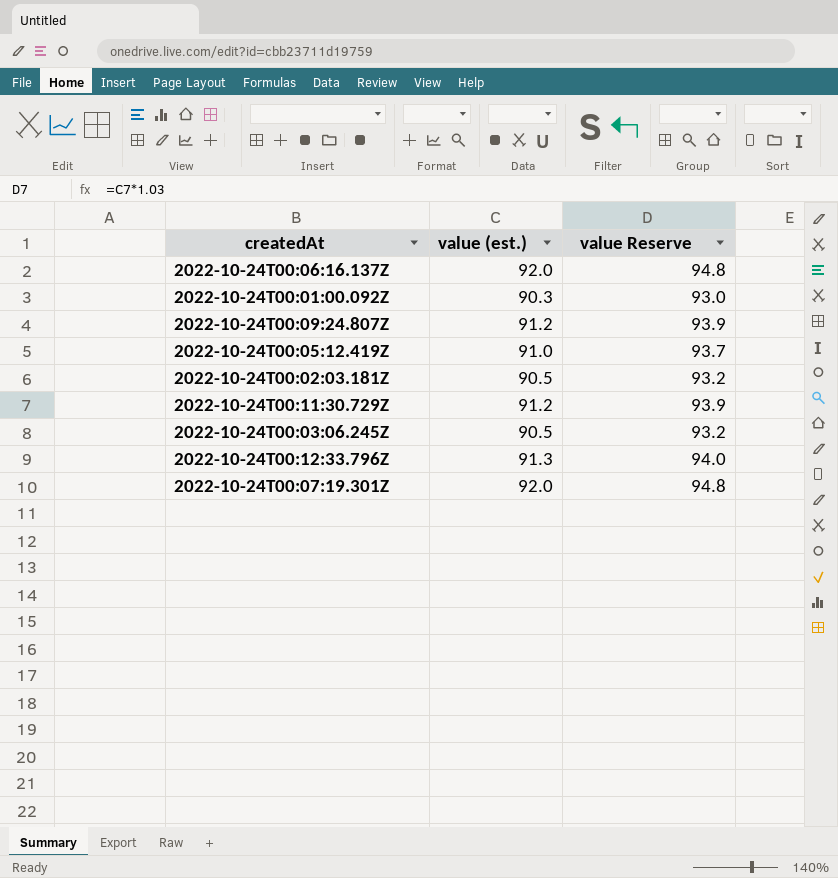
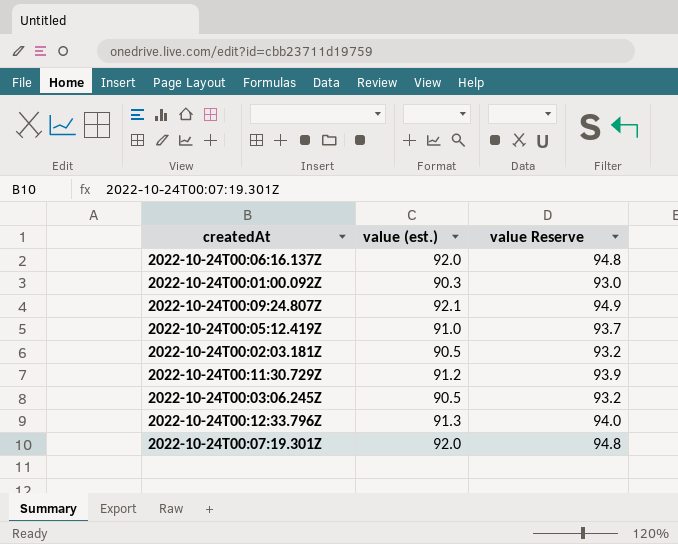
2022-10-24T00:09:24.807Z | value (est.): 91.2 -> 92.1
2022-10-24T00:09:24.807Z | value Reserve: 93.9 -> 94.9

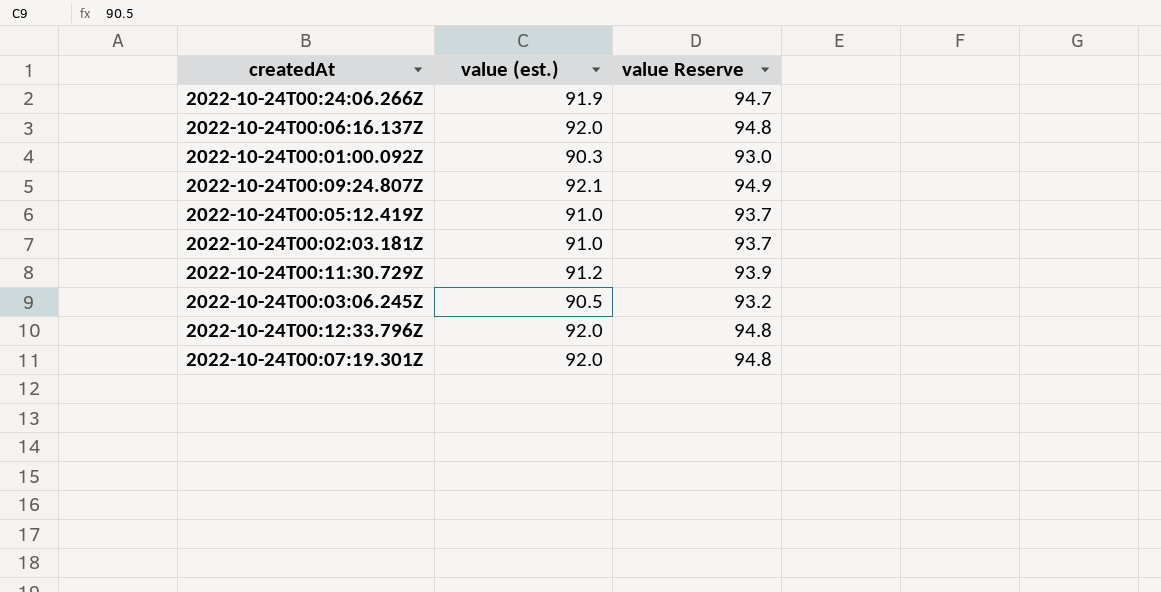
row 2022-10-24T00:24:06.266Z: none -> 91.9 | 94.7
2022-10-24T00:02:03.181Z | value (est.): 90.5 -> 91.0
2022-10-24T00:02:03.181Z | value Reserve: 93.2 -> 93.7
2022-10-24T00:12:33.796Z | value (est.): 91.3 -> 92.0
2022-10-24T00:12:33.796Z | value Reserve: 94.0 -> 94.8

